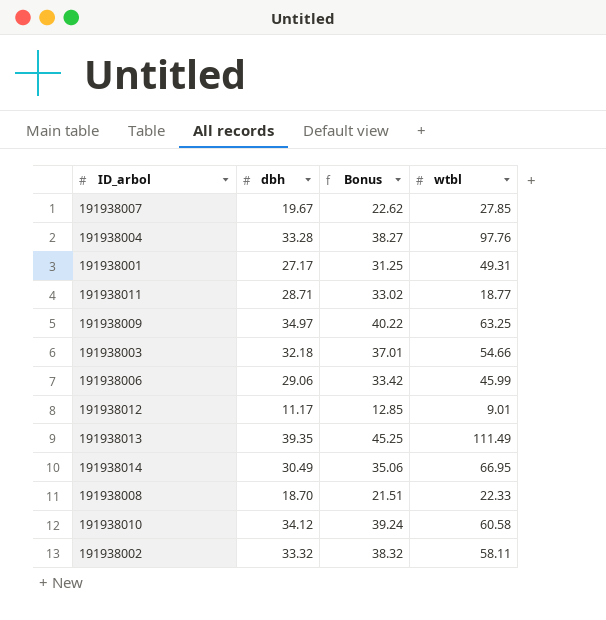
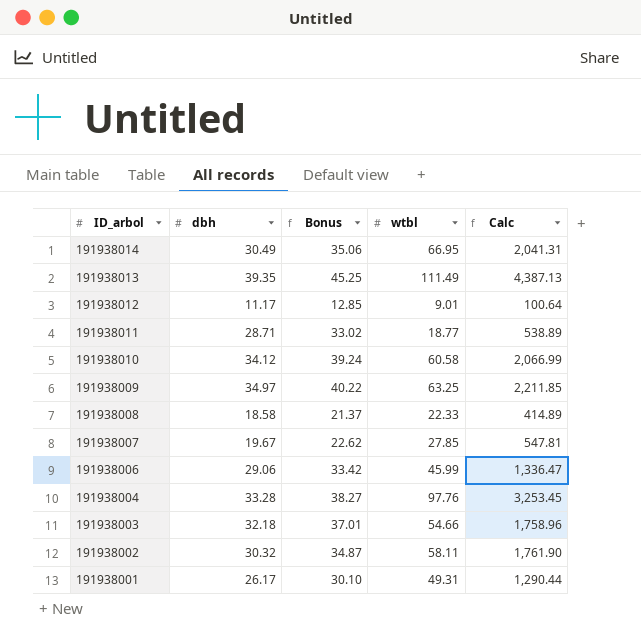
row order: none -> ID_arbol descending
column Calc | formula: none -> [dbh] * [wtbl]
191938008 | dbh: 18.70 -> 18.58
191938008 | Bonus: 21.51 -> 21.37
191938002 | dbh: 33.32 -> 30.32
191938002 | Bonus: 38.32 -> 34.87
191938001 | dbh: 27.17 -> 26.17
191938001 | Bonus: 31.25 -> 30.10

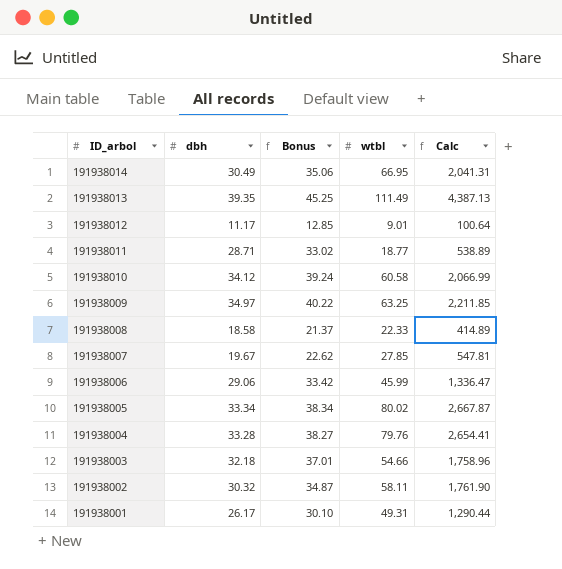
row 191938005: none -> 33.34 | 38.34 | 80.02 | 2,667.87
191938004 | wtbl: 97.76 -> 79.76
191938004 | Calc: 3,253.45 -> 2,654.41

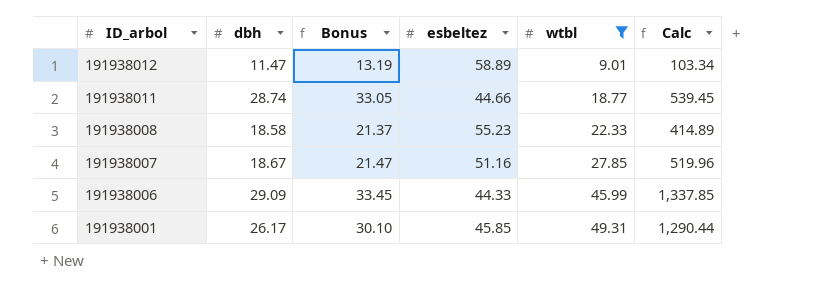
filter: none -> wtbl <= 49.31
column esbeltez | position: none -> 4
191938012 | dbh: 11.17 -> 11.47
191938012 | Bonus: 12.85 -> 13.19
191938012 | Calc: 100.64 -> 103.34
191938011 | dbh: 28.71 -> 28.74
191938011 | Bonus: 33.02 -> 33.05
191938011 | Calc: 538.89 -> 539.45
191938007 | dbh: 19.67 -> 18.67
191938007 | Bonus: 22.62 -> 21.47
191938007 | Calc: 547.81 -> 519.96
191938006 | dbh: 29.06 -> 29.09
191938006 | Bonus: 33.42 -> 33.45
191938006 | Calc: 1,336.47 -> 1,337.85

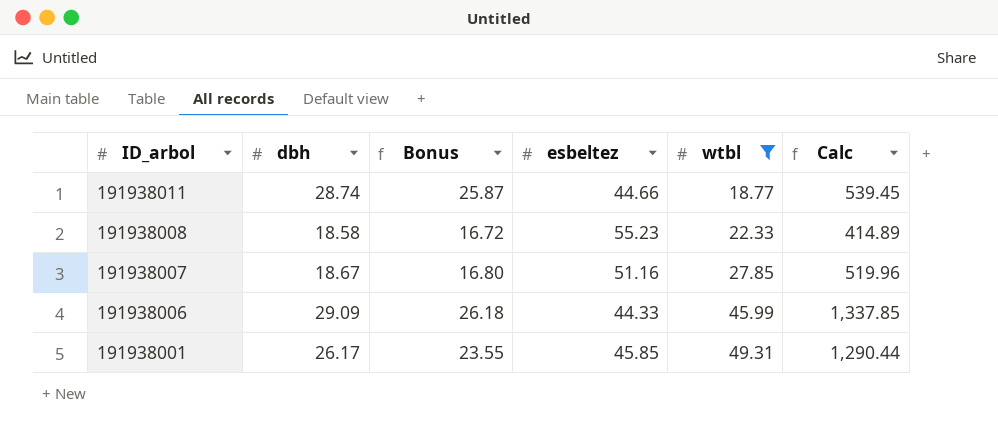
column Bonus | formula: [dbh] * 1.15 -> [dbh] * 0.9
row 191938012: 11.47 | 13.19 | 58.89 | 9.01 | 103.34 -> none

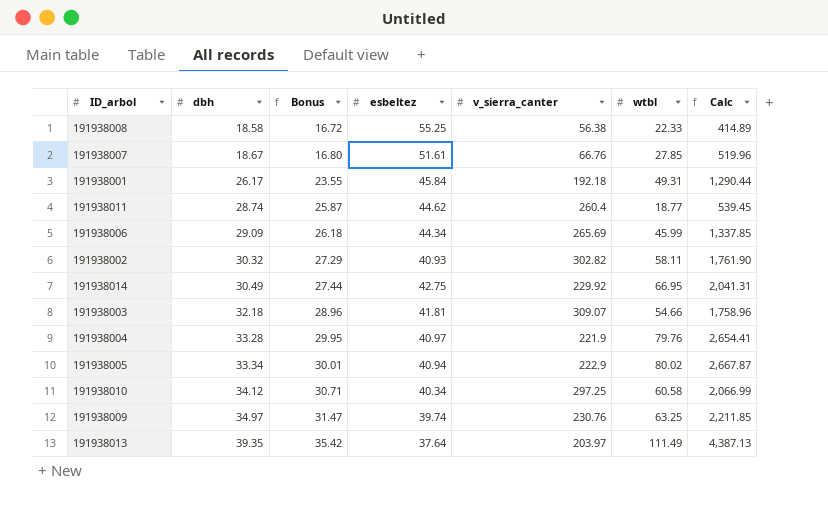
filter: wtbl <= 49.31 -> none
row order: ID_arbol descending -> dbh ascending
column v_sierra_canter | position: none -> 5
191938008 | esbeltez: 55.23 -> 55.25
191938007 | esbeltez: 51.16 -> 51.61
191938001 | esbeltez: 45.85 -> 45.84
191938011 | esbeltez: 44.66 -> 44.62
191938006 | esbeltez: 44.33 -> 44.34

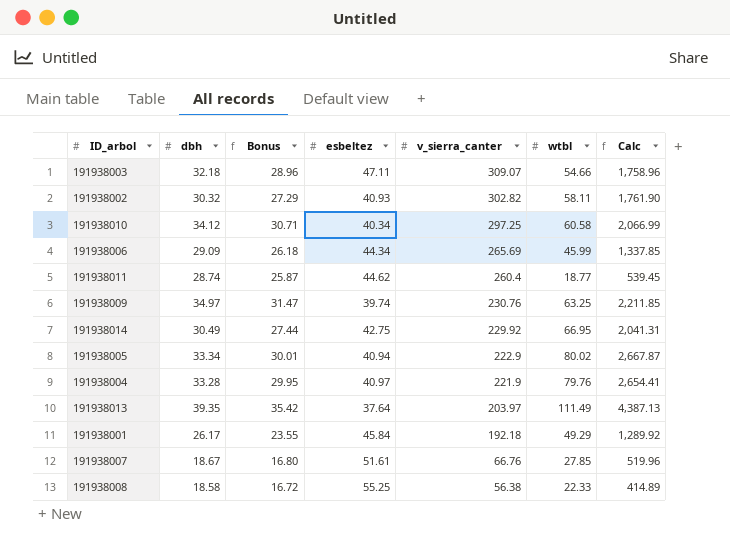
row order: dbh ascending -> v_sierra_canter descending
191938003 | esbeltez: 41.81 -> 47.11
191938001 | wtbl: 49.31 -> 49.29
191938001 | Calc: 1,290.44 -> 1,289.92

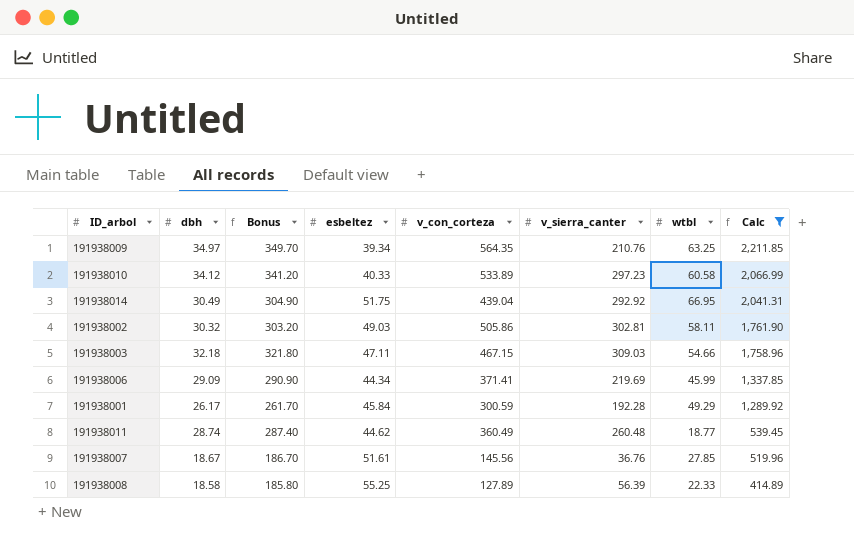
filter: none -> Calc <= 2,211.85
row order: v_sierra_canter descending -> Calc descending
column Bonus | formula: [dbh] * 0.9 -> [dbh] * 10
column v_con_corteza | position: none -> 5
191938009 | esbeltez: 39.74 -> 39.34
191938009 | v_sierra_canter: 230.76 -> 210.76
191938010 | esbeltez: 40.34 -> 40.33
191938010 | v_sierra_canter: 297.25 -> 297.23
191938014 | esbeltez: 42.75 -> 51.75
191938014 | v_sierra_canter: 229.92 -> 292.92
191938002 | esbeltez: 40.93 -> 49.03
191938002 | v_sierra_canter: 302.82 -> 302.81
191938003 | v_sierra_canter: 309.07 -> 309.03
191938006 | v_sierra_canter: 265.69 -> 219.69
191938001 | v_sierra_canter: 192.18 -> 192.28
191938011 | v_sierra_canter: 260.4 -> 260.48
191938007 | v_sierra_canter: 66.76 -> 36.76
191938008 | v_sierra_canter: 56.38 -> 56.39

